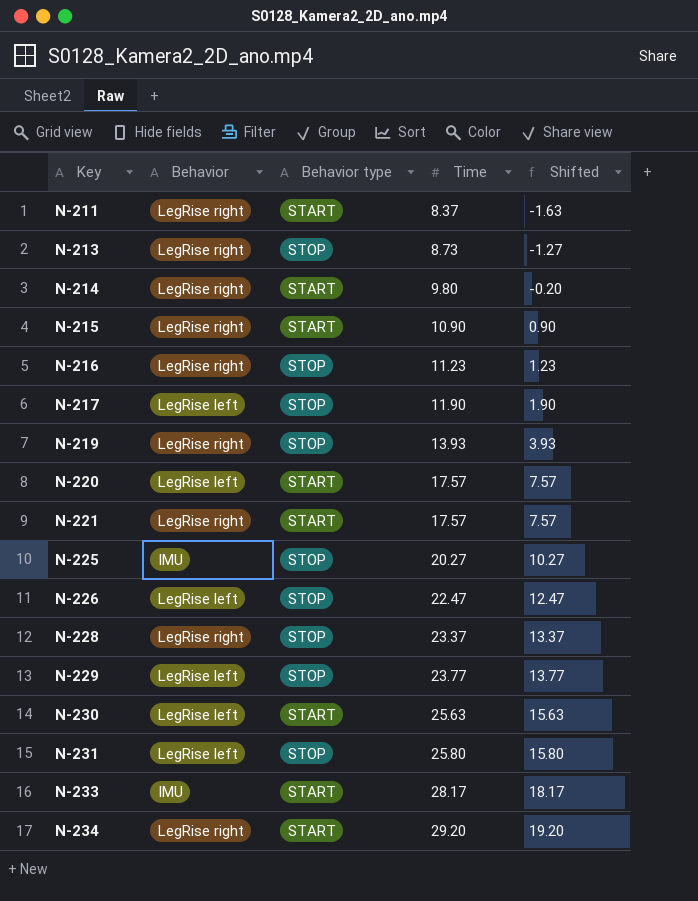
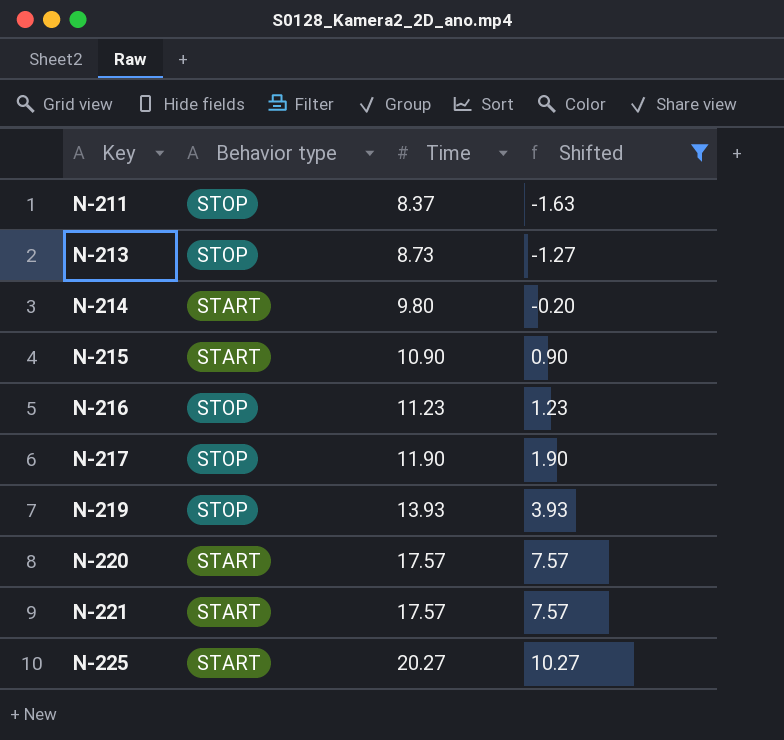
filter: none -> Shifted <= 10.27
column Behavior | position: 2 -> none
N-211 | Behavior type: START -> STOP
N-225 | Behavior type: STOP -> START

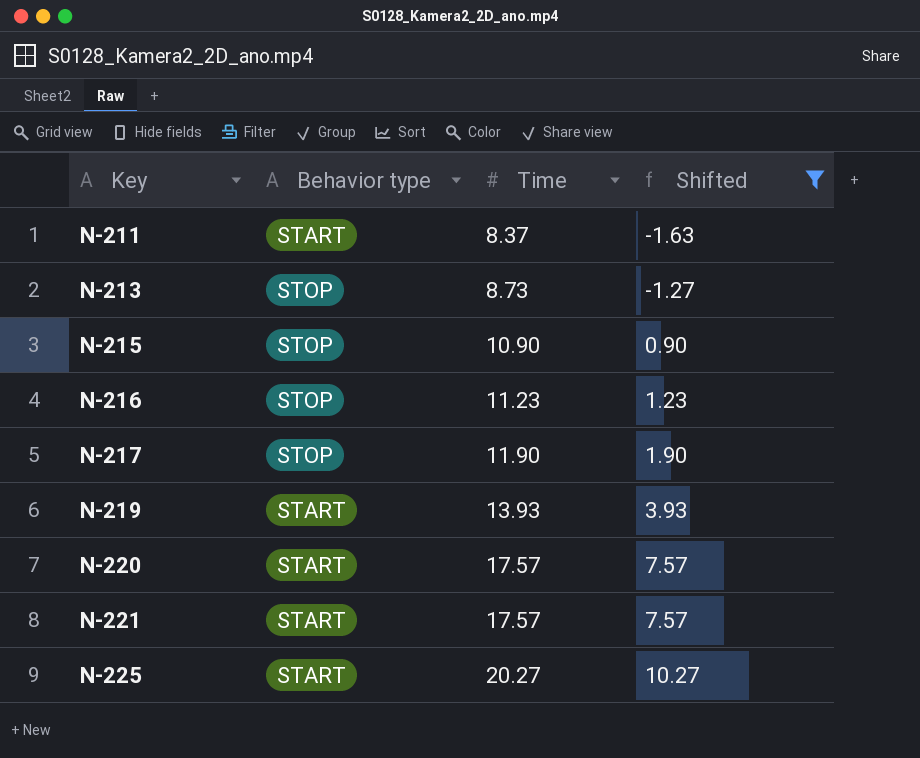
row N-214: START | 9.80 | -0.20 -> none
N-211 | Behavior type: STOP -> START
N-215 | Behavior type: START -> STOP
N-219 | Behavior type: STOP -> START

